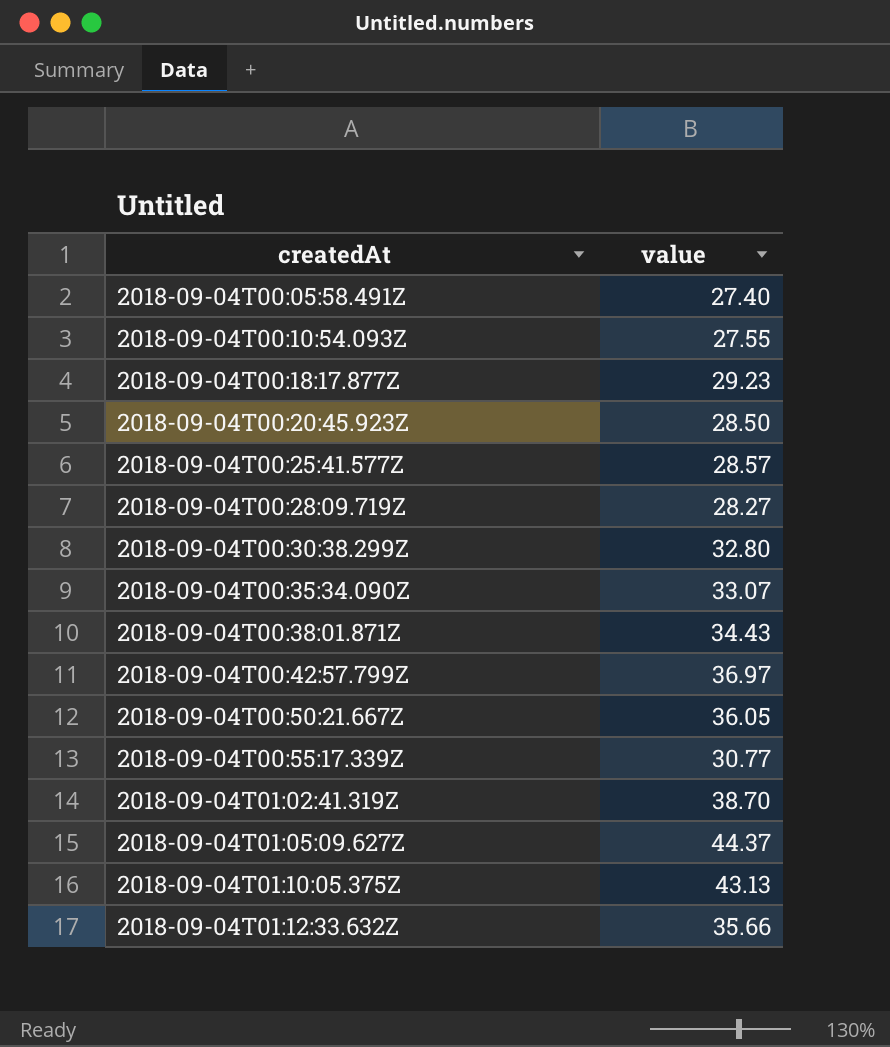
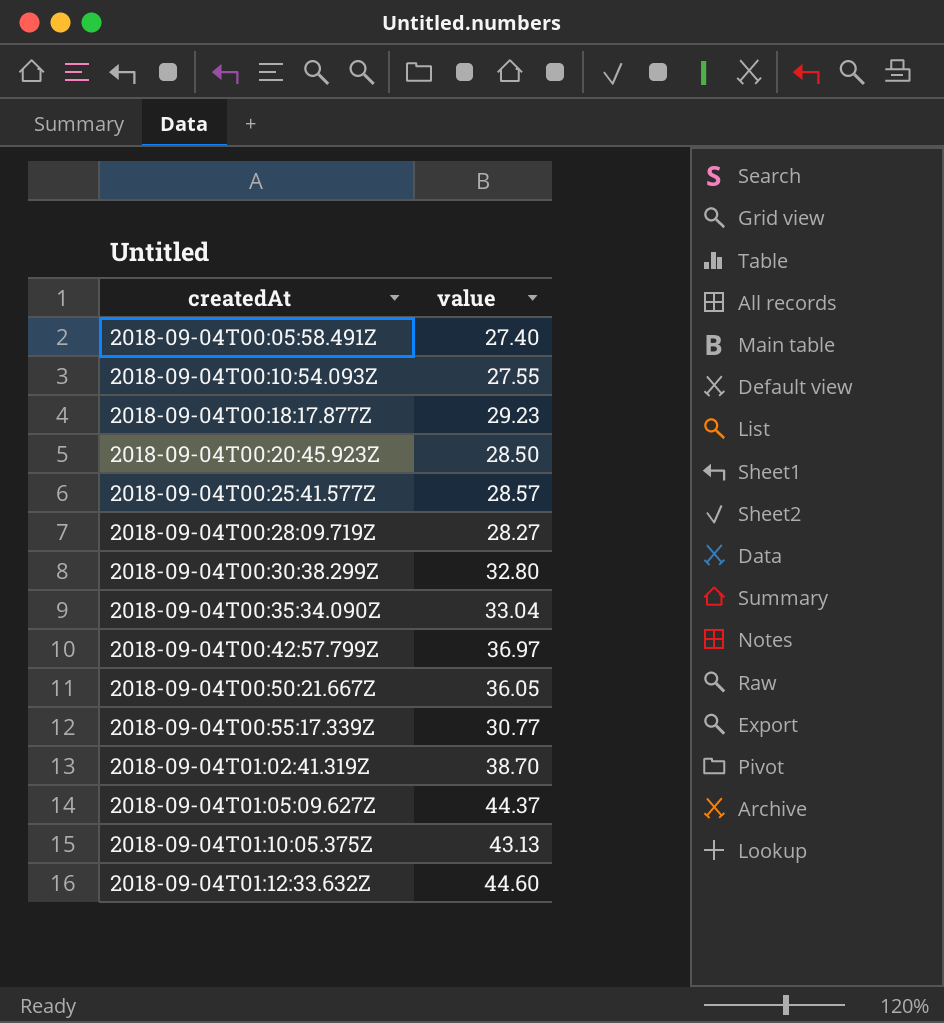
row 2018-09-04T00:38:01.871Z: 34.43 -> none
2018-09-04T00:35:34.090Z | value: 33.07 -> 33.04
2018-09-04T01:12:33.632Z | value: 35.66 -> 44.60

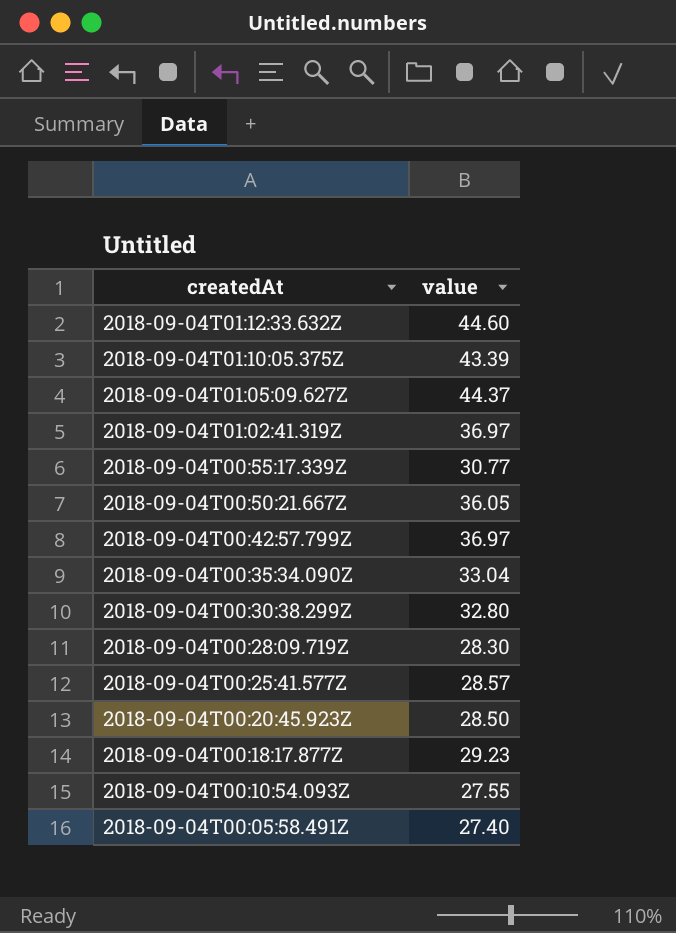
row order: createdAt ascending -> createdAt descending
2018-09-04T01:10:05.375Z | value: 43.13 -> 43.39
2018-09-04T01:02:41.319Z | value: 38.70 -> 36.97
2018-09-04T00:28:09.719Z | value: 28.27 -> 28.30

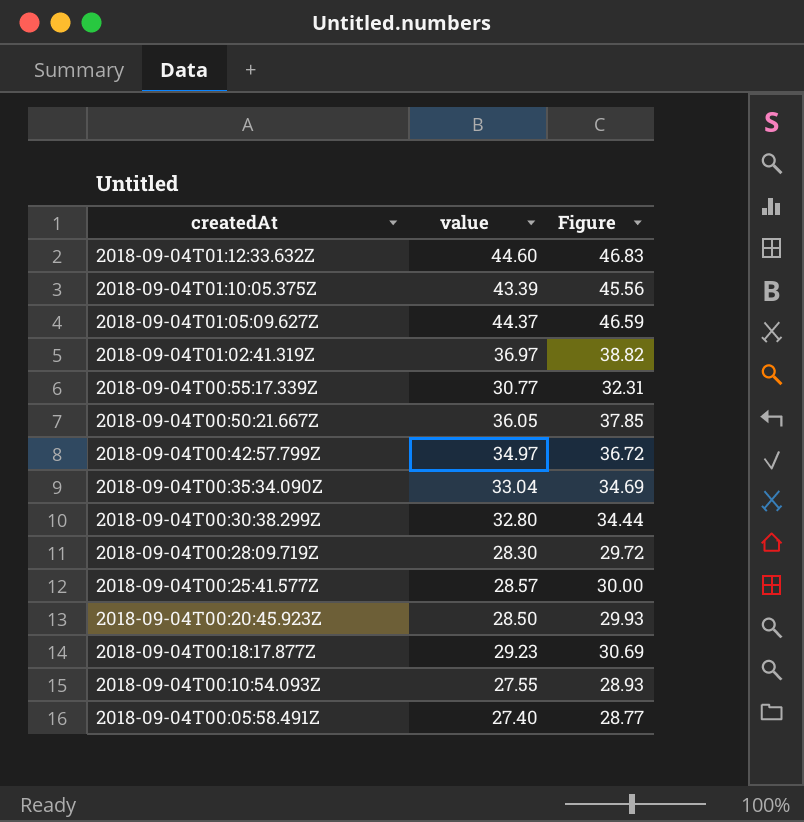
column Figure | formula: none -> [value] * 1.05
2018-09-04T00:42:57.799Z | value: 36.97 -> 34.97

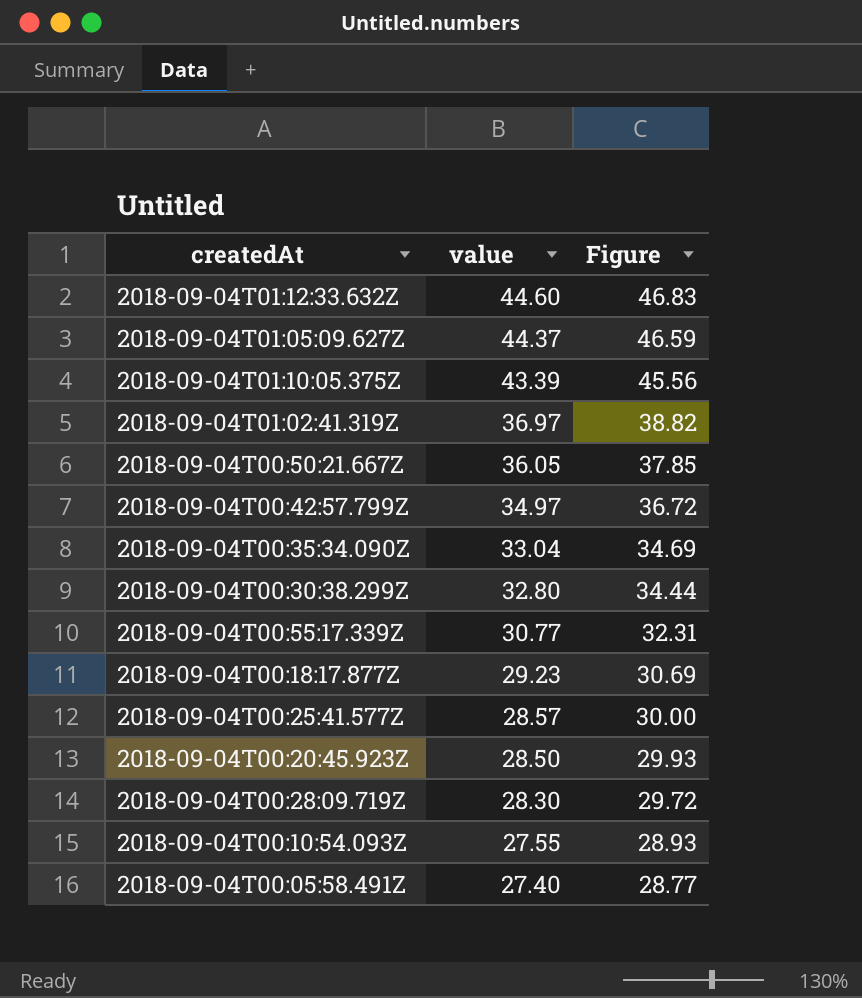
row order: createdAt descending -> value descending

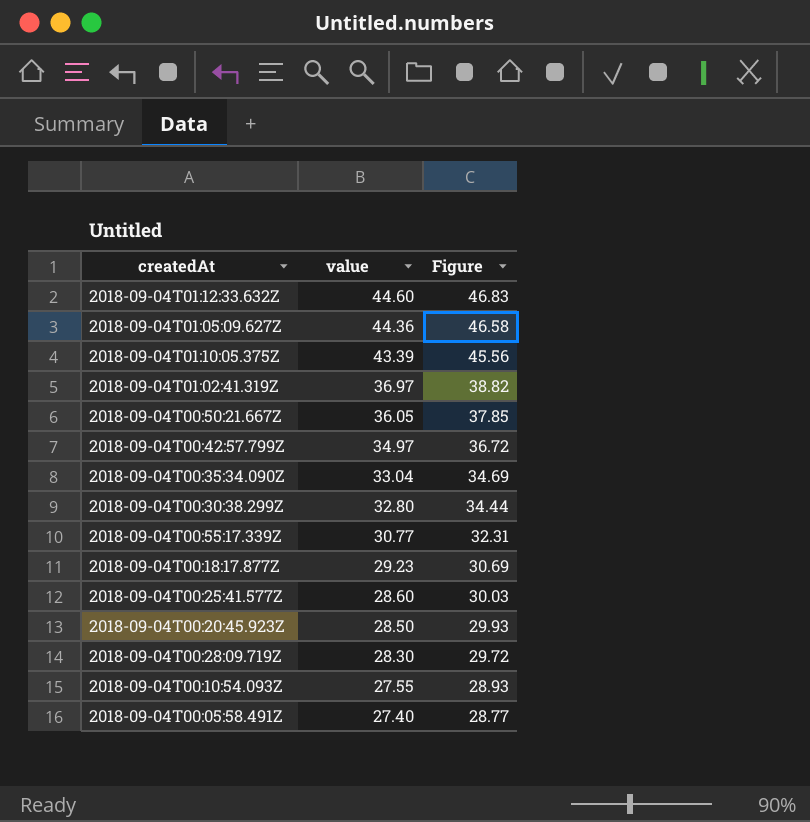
2018-09-04T01:05:09.627Z | value: 44.37 -> 44.36
2018-09-04T01:05:09.627Z | Figure: 46.59 -> 46.58
2018-09-04T00:25:41.577Z | value: 28.57 -> 28.60
2018-09-04T00:25:41.577Z | Figure: 30.00 -> 30.03

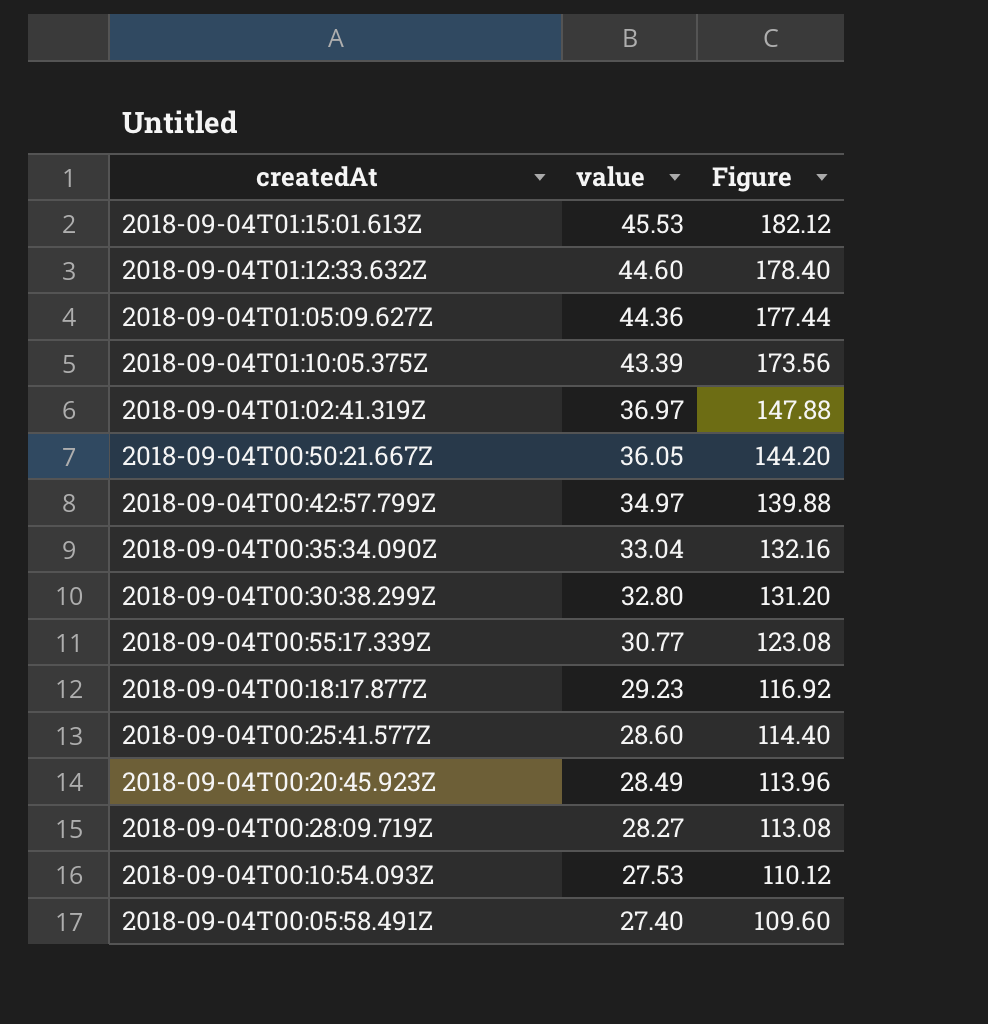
column Figure | formula: [value] * 1.05 -> [value] * 4
row 2018-09-04T01:15:01.613Z: none -> 45.53 | 182.12
2018-09-04T00:20:45.923Z | value: 28.50 -> 28.49
2018-09-04T00:28:09.719Z | value: 28.30 -> 28.27
2018-09-04T00:10:54.093Z | value: 27.55 -> 27.53

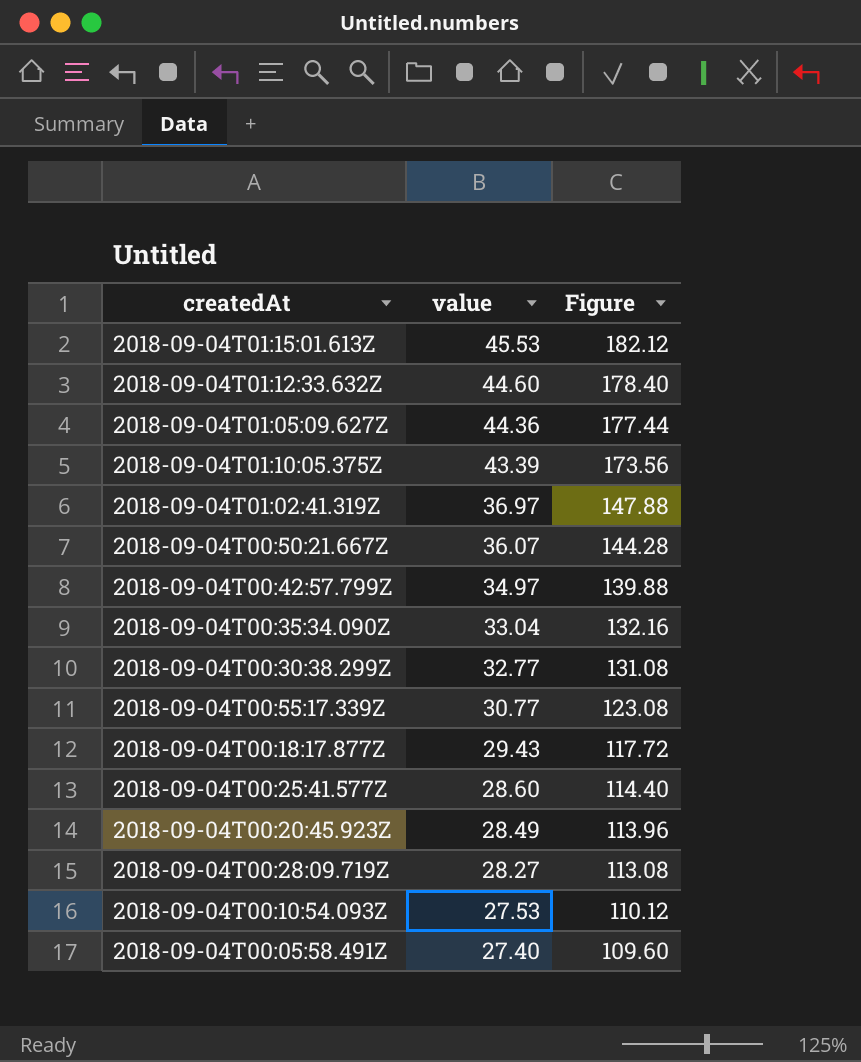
2018-09-04T00:50:21.667Z | value: 36.05 -> 36.07
2018-09-04T00:50:21.667Z | Figure: 144.20 -> 144.28
2018-09-04T00:30:38.299Z | value: 32.80 -> 32.77
2018-09-04T00:30:38.299Z | Figure: 131.20 -> 131.08
2018-09-04T00:18:17.877Z | value: 29.23 -> 29.43
2018-09-04T00:18:17.877Z | Figure: 116.92 -> 117.72

